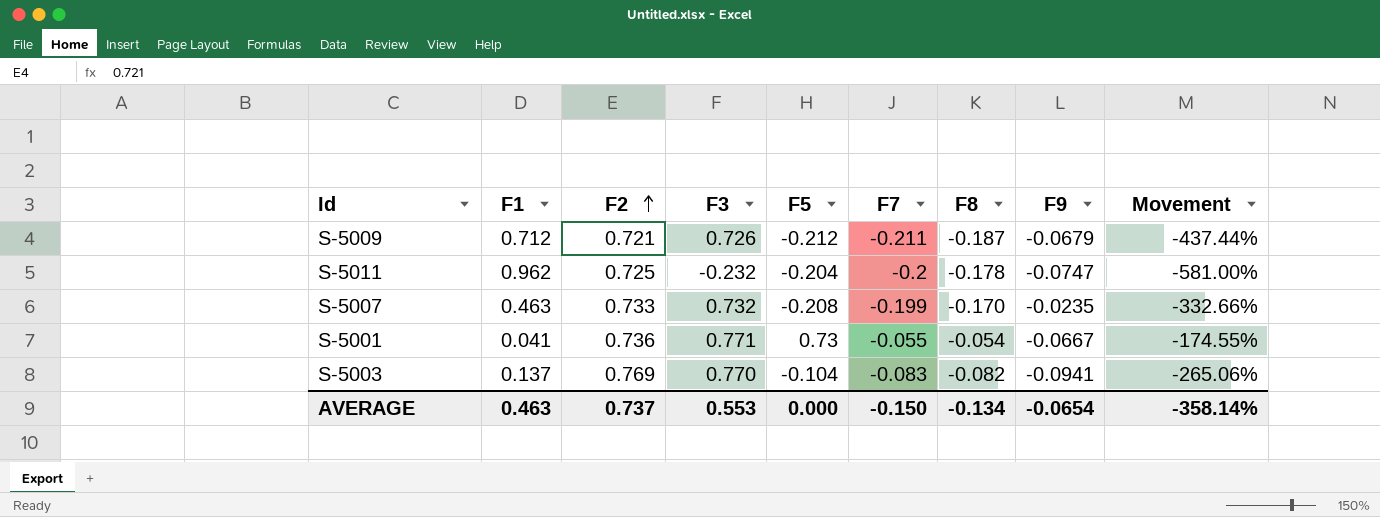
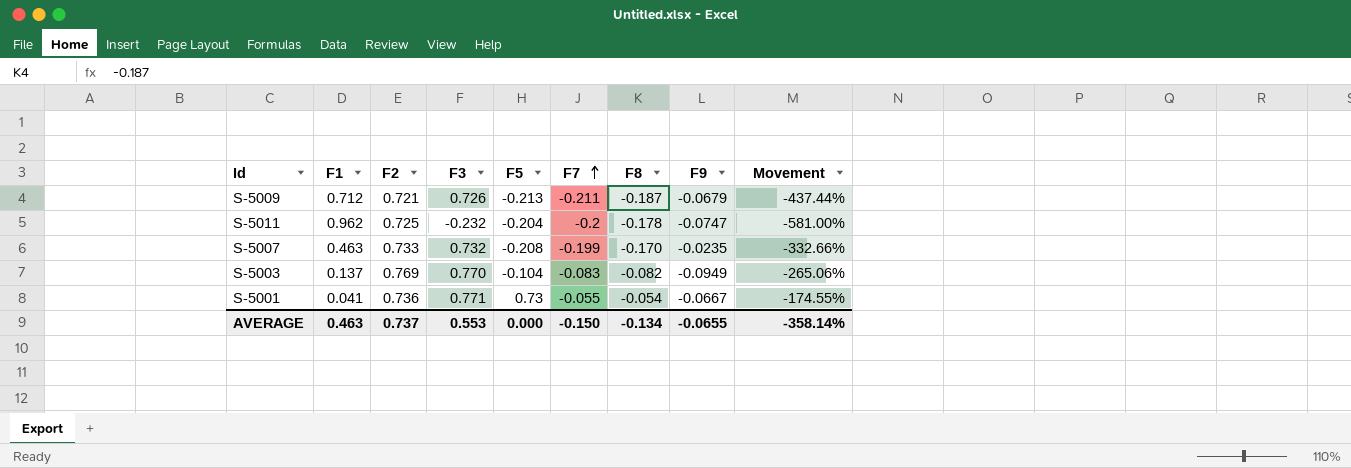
row order: F2 ascending -> F7 ascending
S-5009 | F5: -0.212 -> -0.213
S-5003 | F9: -0.0941 -> -0.0949
AVERAGE | F9: -0.0654 -> -0.0655

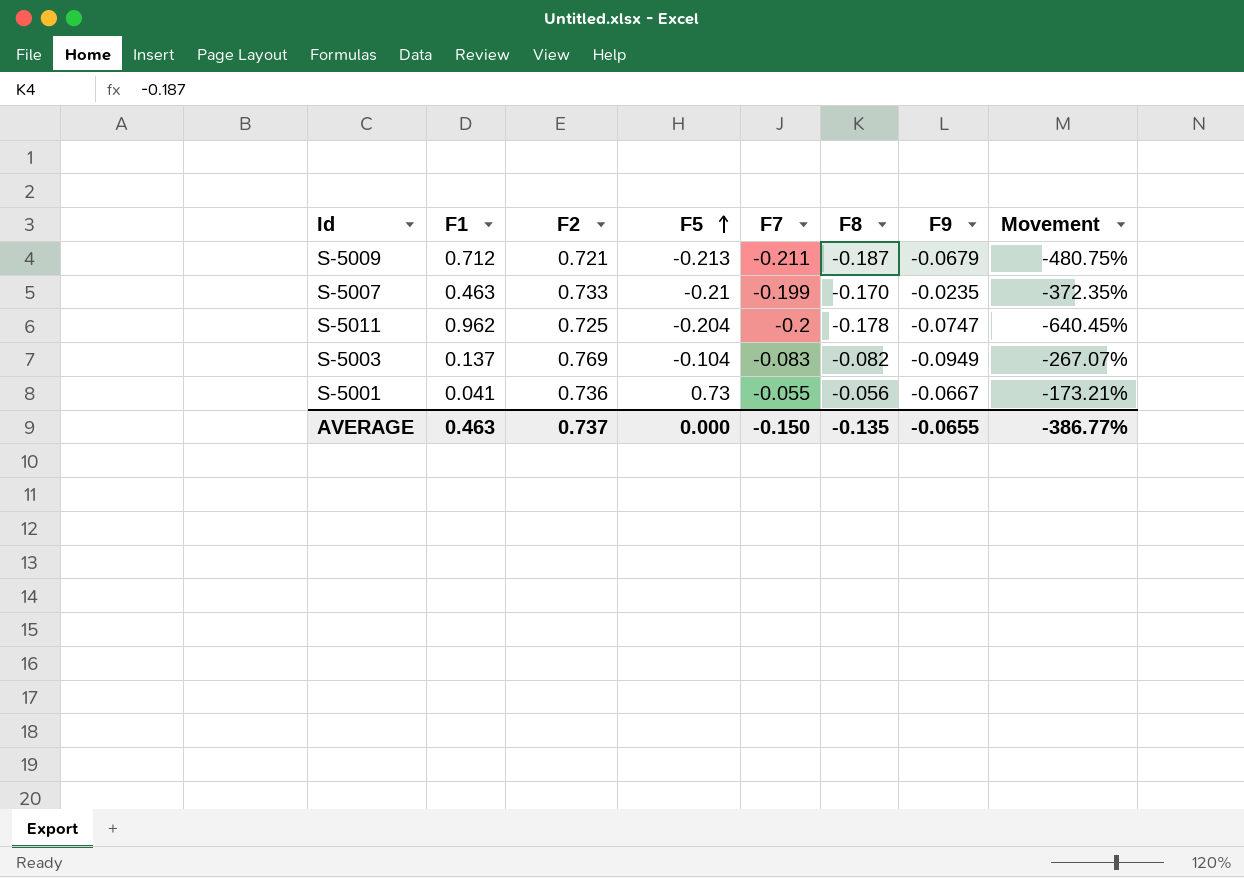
row order: F7 ascending -> F5 ascending
column F3 | position: 4 -> none
column Movement | formula: ([F1] - [F7]) / [F7] -> ([F1] - [F8]) / [F8]
S-5007 | F5: -0.208 -> -0.21
S-5001 | F8: -0.054 -> -0.056
AVERAGE | F8: -0.134 -> -0.135
AVERAGE | Movement: -358.14% -> -386.77%

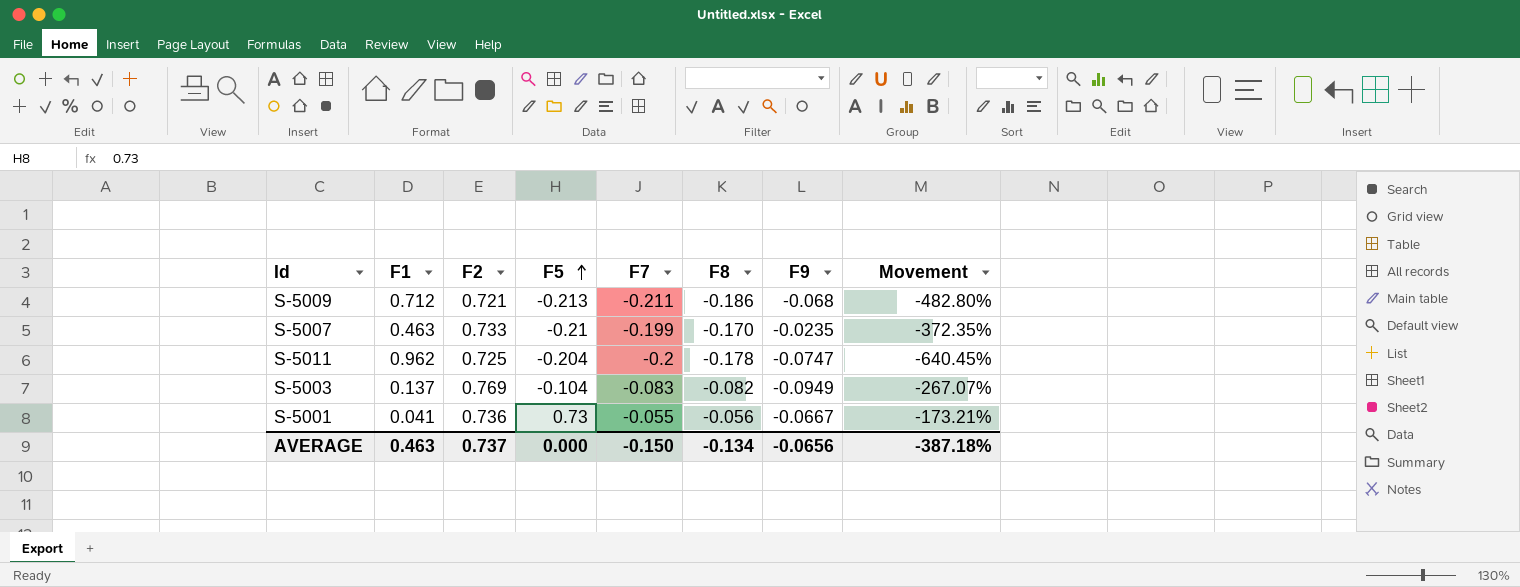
S-5009 | F8: -0.187 -> -0.186
S-5009 | F9: -0.0679 -> -0.068
S-5009 | Movement: -480.75% -> -482.80%
AVERAGE | F8: -0.135 -> -0.134
AVERAGE | F9: -0.0655 -> -0.0656
AVERAGE | Movement: -386.77% -> -387.18%

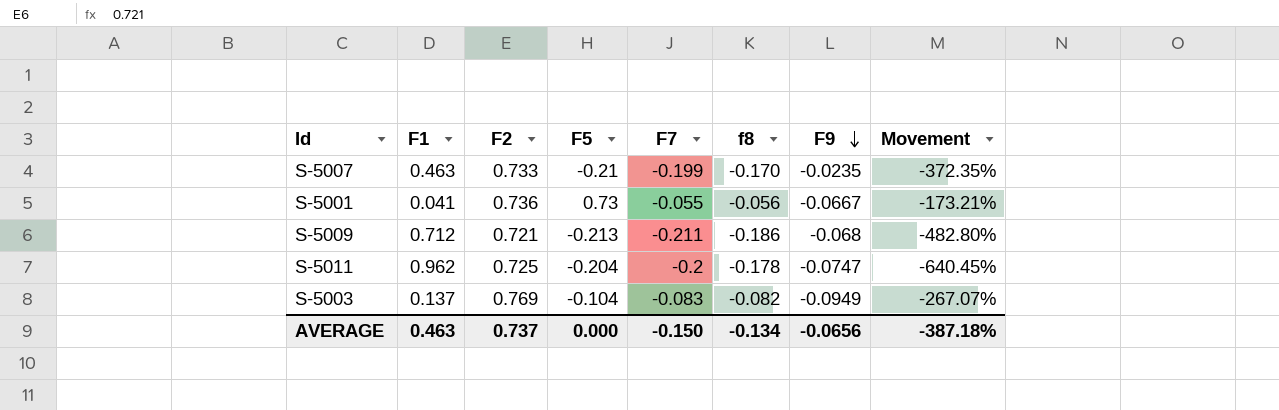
row order: F5 ascending -> F9 descending
column name: F8 -> f8

